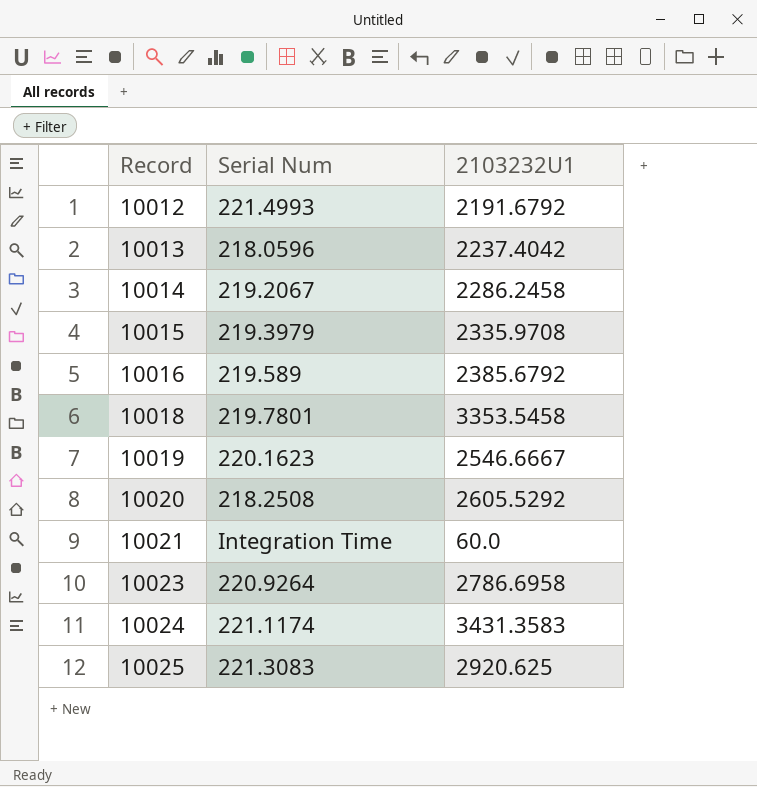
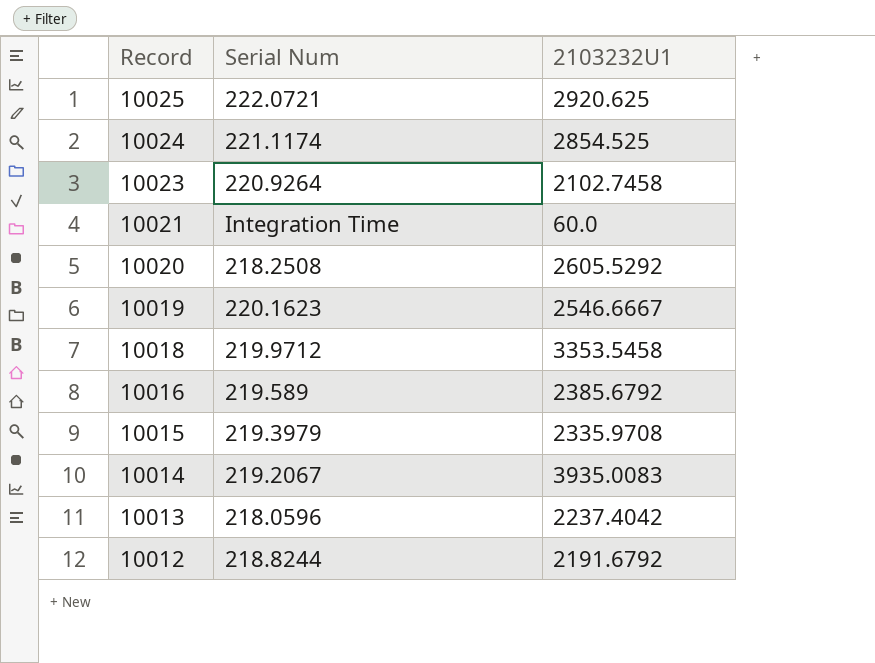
row order: Record ascending -> Record descending
10025 | Serial Num: 221.3083 -> 222.0721
10024 | 2103232U1: 3431.3583 -> 2854.525
10023 | 2103232U1: 2786.6958 -> 2102.7458
10018 | Serial Num: 219.7801 -> 219.9712
10014 | 2103232U1: 2286.2458 -> 3935.0083
10012 | Serial Num: 221.4993 -> 218.8244

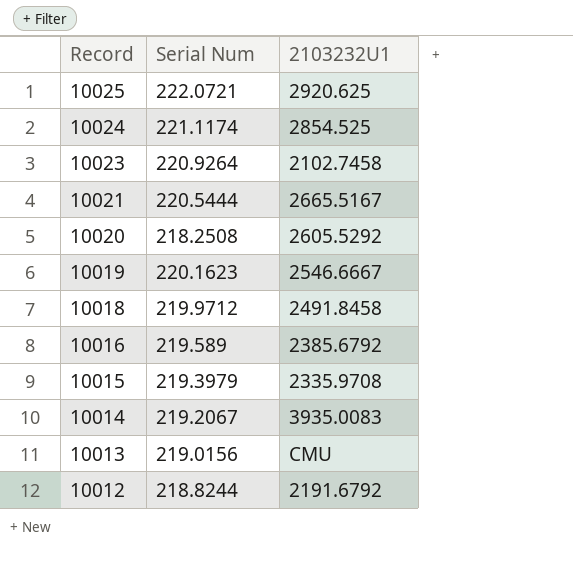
10021 | Serial Num: Integration Time -> 220.5444
10021 | 2103232U1: 60.0 -> 2665.5167
10018 | 2103232U1: 3353.5458 -> 2491.8458
10013 | Serial Num: 218.0596 -> 219.0156
10013 | 2103232U1: 2237.4042 -> CMU

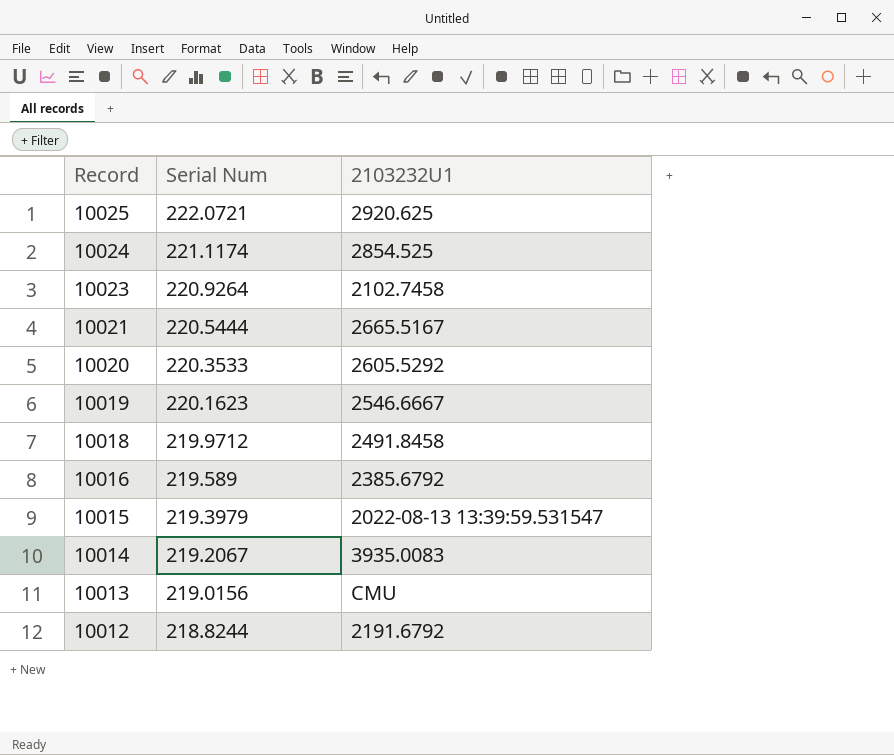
10020 | Serial Num: 218.2508 -> 220.3533
10015 | 2103232U1: 2335.9708 -> 2022-08-13 13:39:59.531547

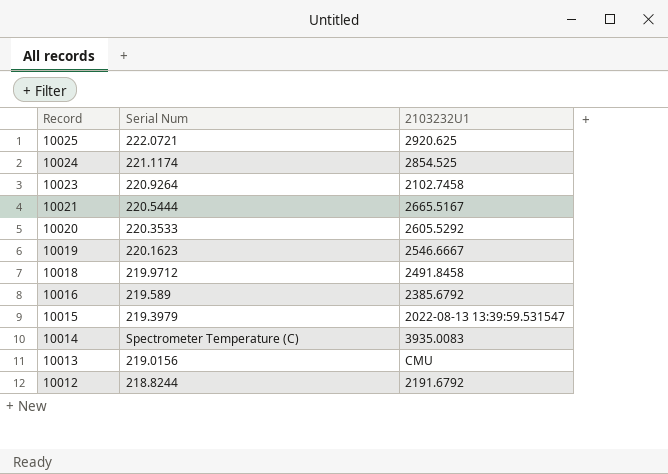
10014 | Serial Num: 219.2067 -> Spectrometer Temperature (C)

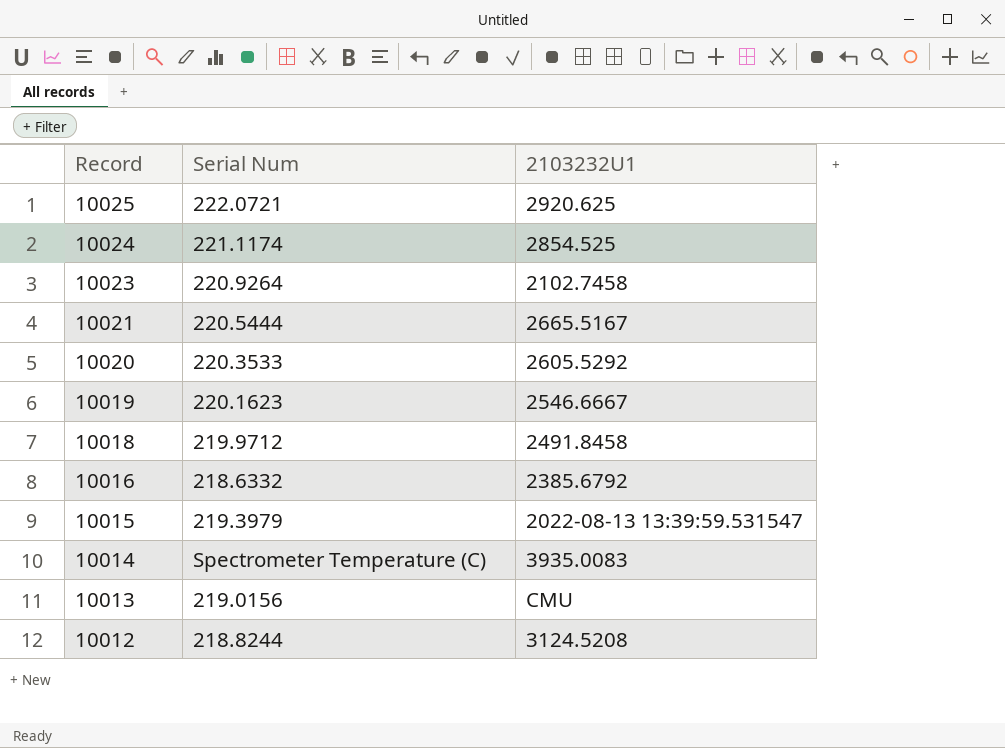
10016 | Serial Num: 219.589 -> 218.6332
10012 | 2103232U1: 2191.6792 -> 3124.5208

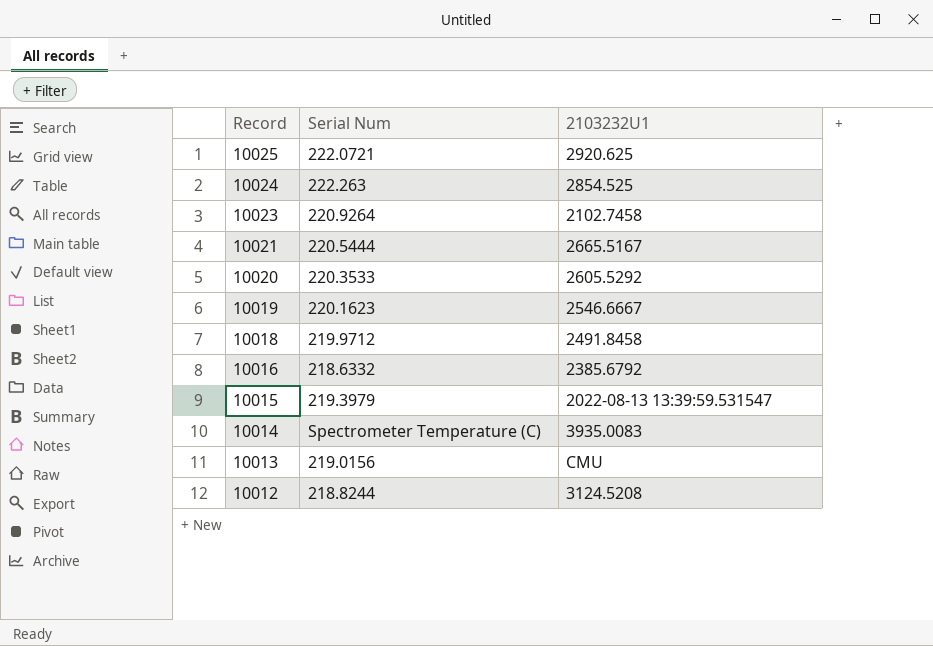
10024 | Serial Num: 221.1174 -> 222.263

